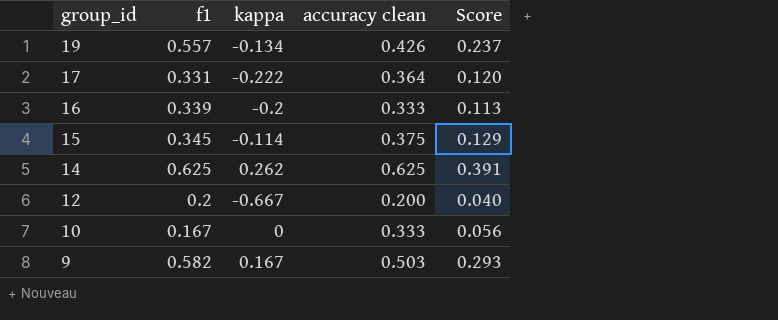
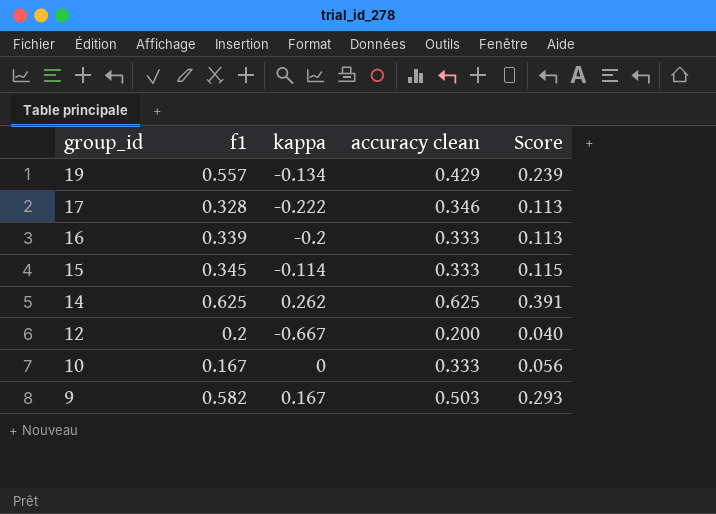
19 | accuracy clean: 0.426 -> 0.429
19 | Score: 0.237 -> 0.239
17 | f1: 0.331 -> 0.328
17 | accuracy clean: 0.364 -> 0.346
17 | Score: 0.120 -> 0.113
15 | accuracy clean: 0.375 -> 0.333
15 | Score: 0.129 -> 0.115

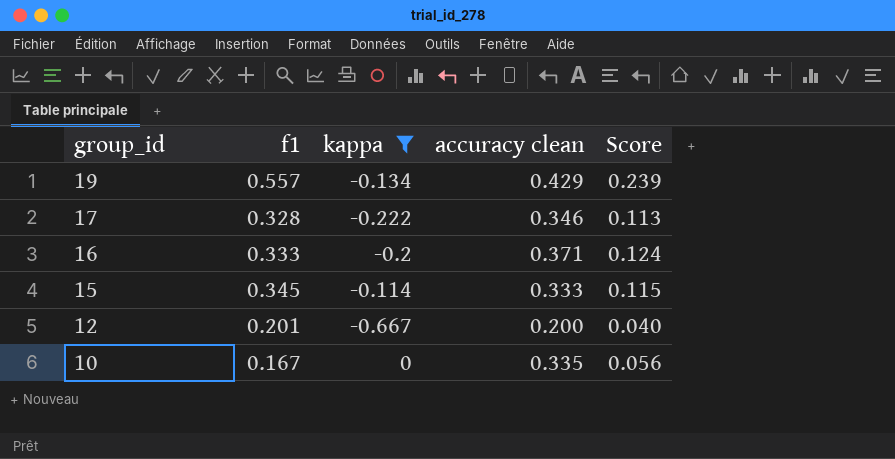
filter: none -> kappa <= 0
16 | f1: 0.339 -> 0.333
16 | accuracy clean: 0.333 -> 0.371
16 | Score: 0.113 -> 0.124
12 | f1: 0.2 -> 0.201
10 | accuracy clean: 0.333 -> 0.335

